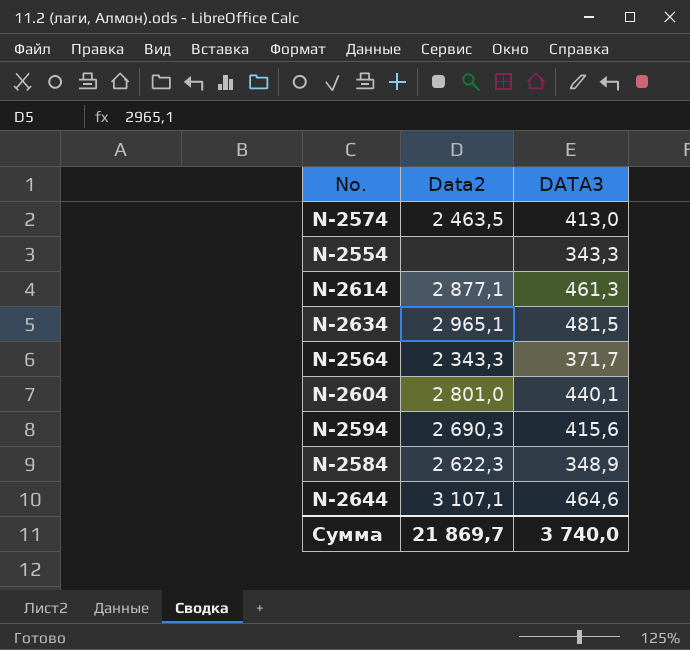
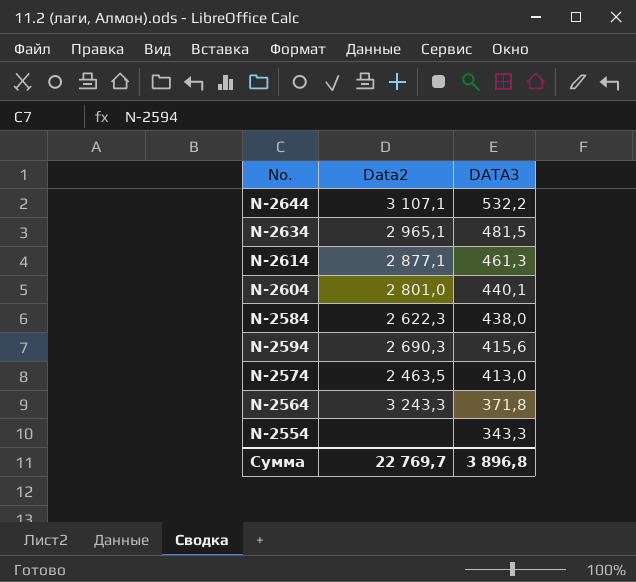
row order: none -> DATA3 descending
N-2644 | DATA3: 464,6 -> 532,2
N-2584 | DATA3: 348,9 -> 438,0
N-2564 | Data2: 2 343,3 -> 3 243,3
N-2564 | DATA3: 371,7 -> 371,8
Сумма | Data2: 21 869,7 -> 22 769,7
Сумма | DATA3: 3 740,0 -> 3 896,8

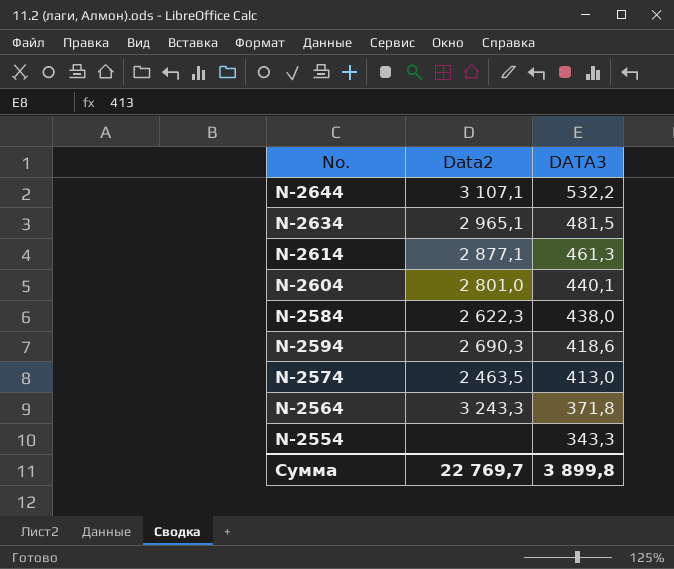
N-2594 | DATA3: 415,6 -> 418,6
Сумма | DATA3: 3 896,8 -> 3 899,8

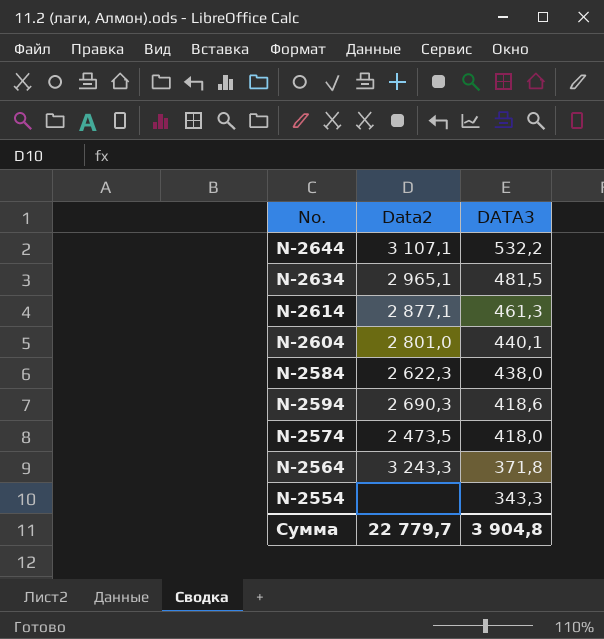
N-2574 | Data2: 2 463,5 -> 2 473,5
N-2574 | DATA3: 413,0 -> 418,0
Сумма | Data2: 22 769,7 -> 22 779,7
Сумма | DATA3: 3 899,8 -> 3 904,8

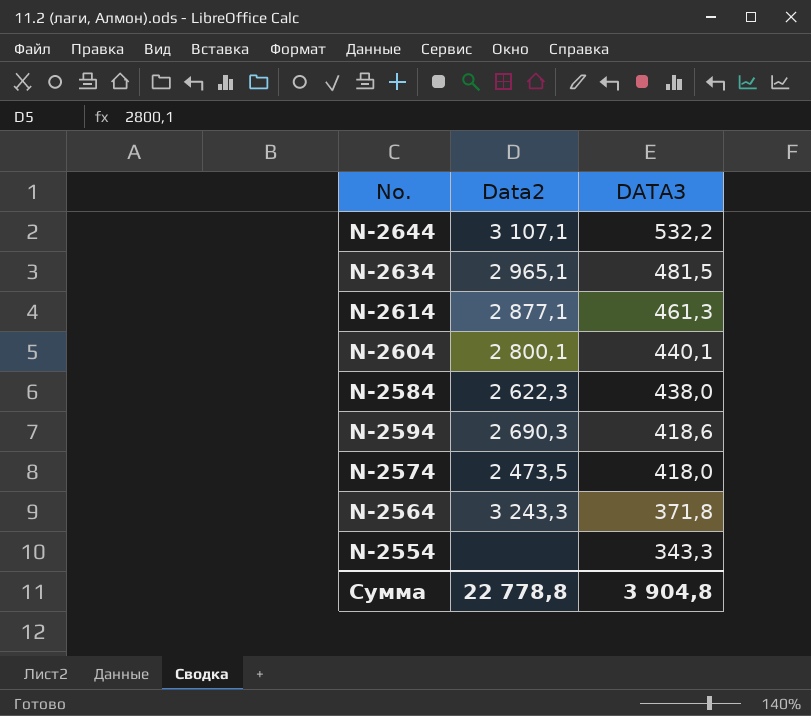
N-2604 | Data2: 2 801,0 -> 2 800,1
Сумма | Data2: 22 779,7 -> 22 778,8

